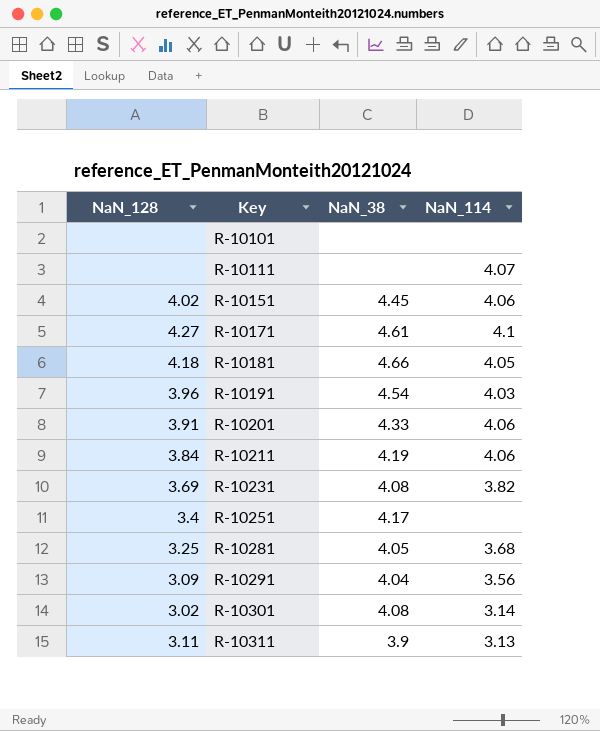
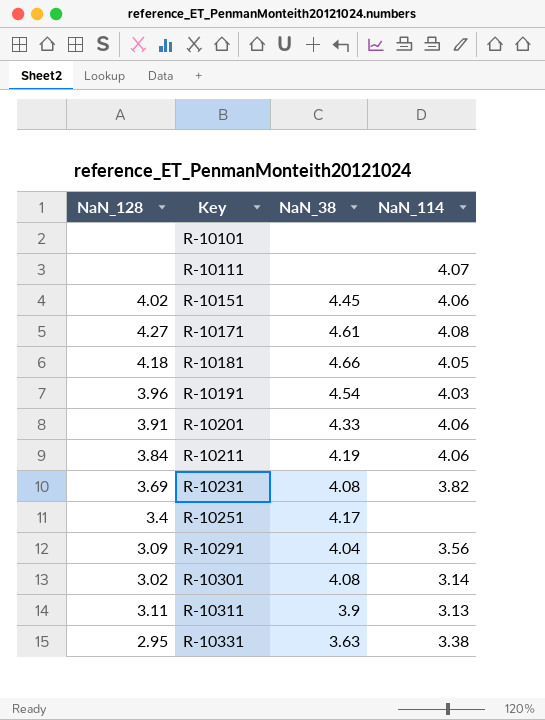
row R-10281: 3.25 | 4.05 | 3.68 -> none
R-10171 | NaN_114: 4.1 -> 4.08
row R-10331: none -> 2.95 | 3.63 | 3.38

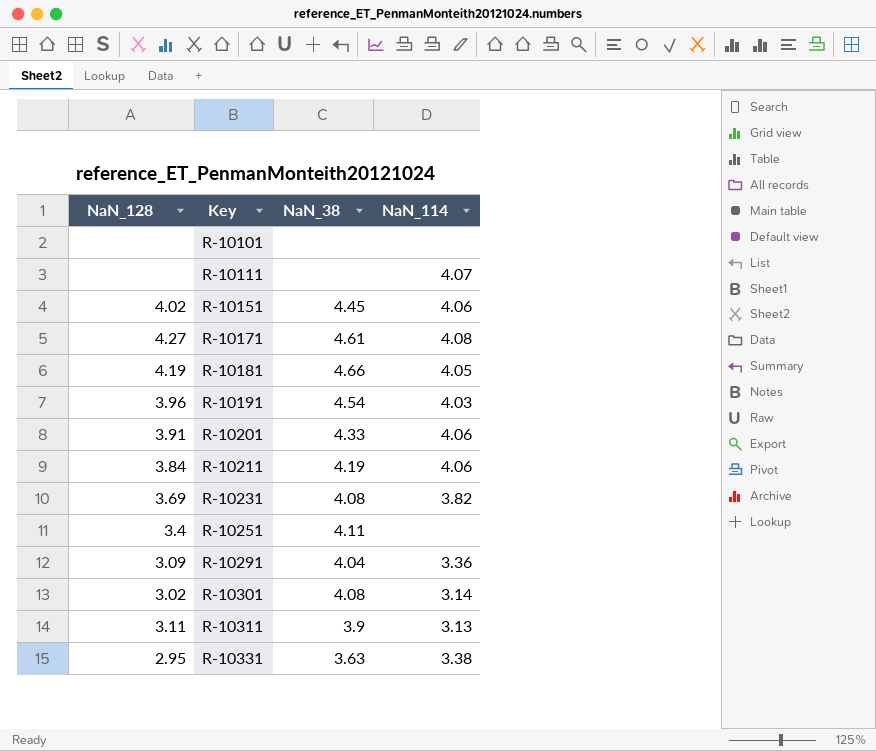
R-10181 | NaN_128: 4.18 -> 4.19
R-10251 | NaN_38: 4.17 -> 4.11
R-10291 | NaN_114: 3.56 -> 3.36

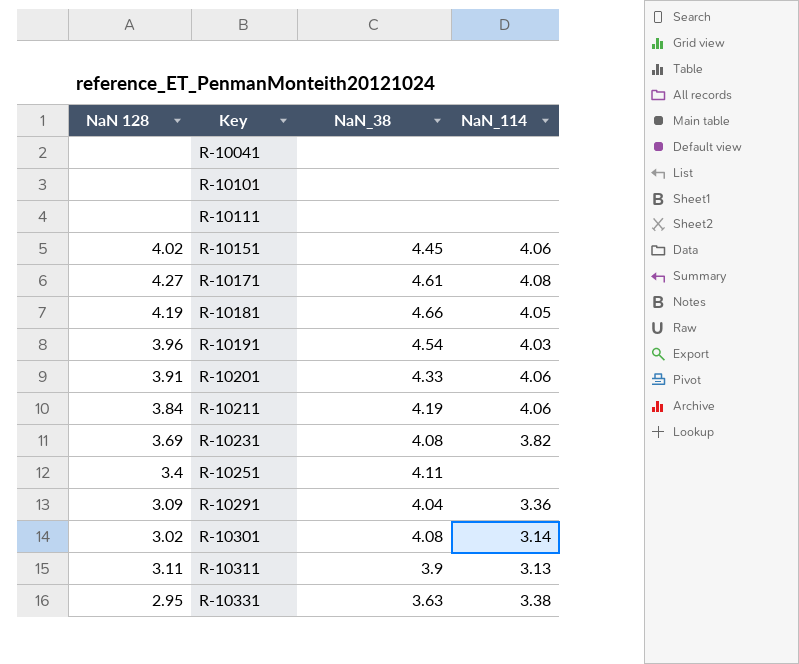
column name: NaN_128 -> NaN 128
row R-10041: none -> none | none | none
R-10111 | NaN_114: 4.07 -> none

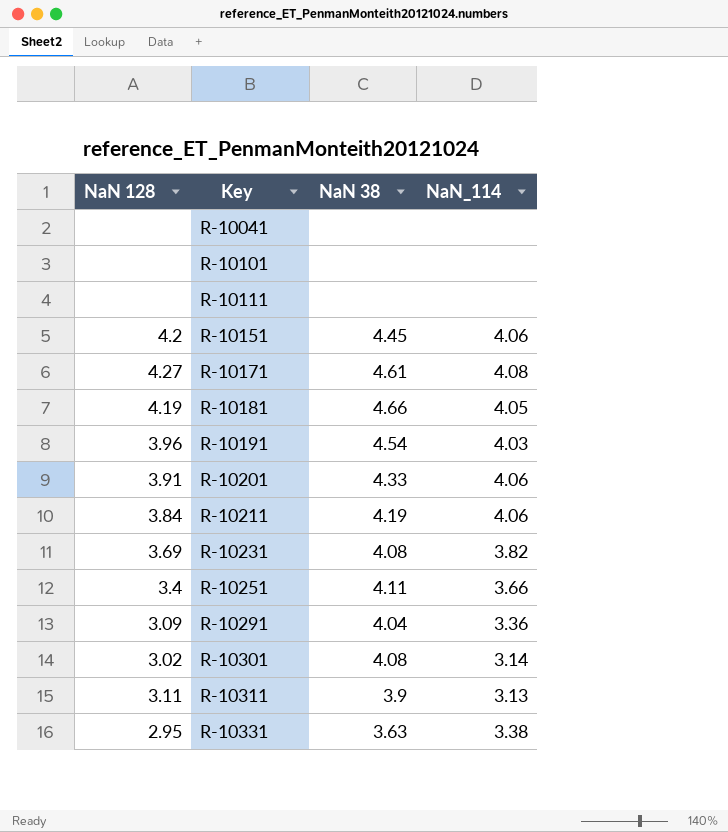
column name: NaN_38 -> NaN 38
R-10151 | NaN 128: 4.02 -> 4.2
R-10251 | NaN_114: none -> 3.66

